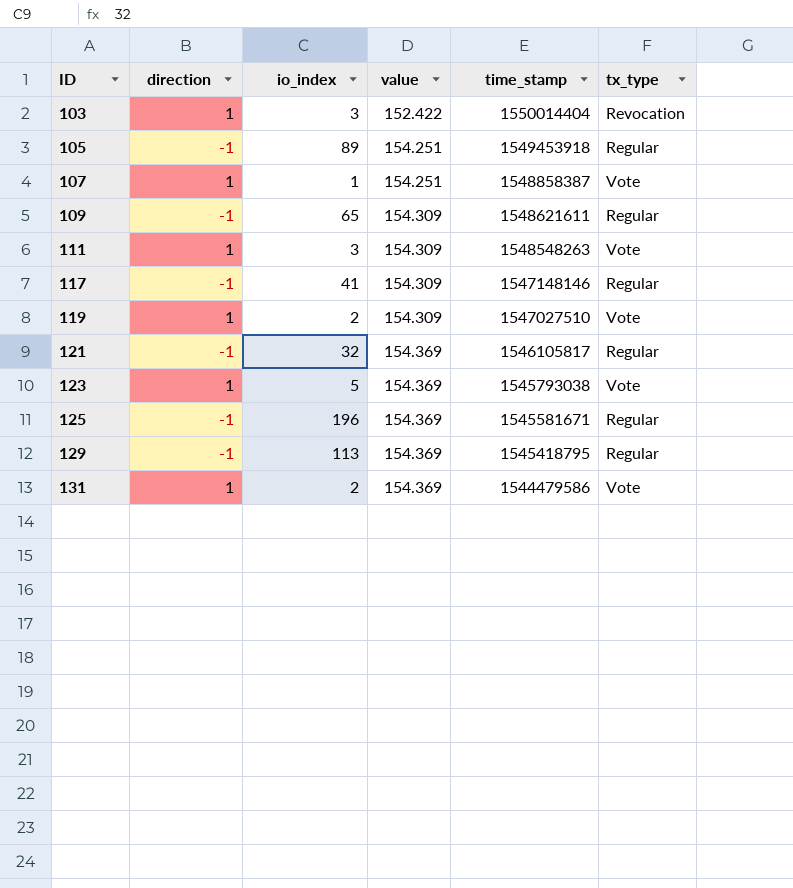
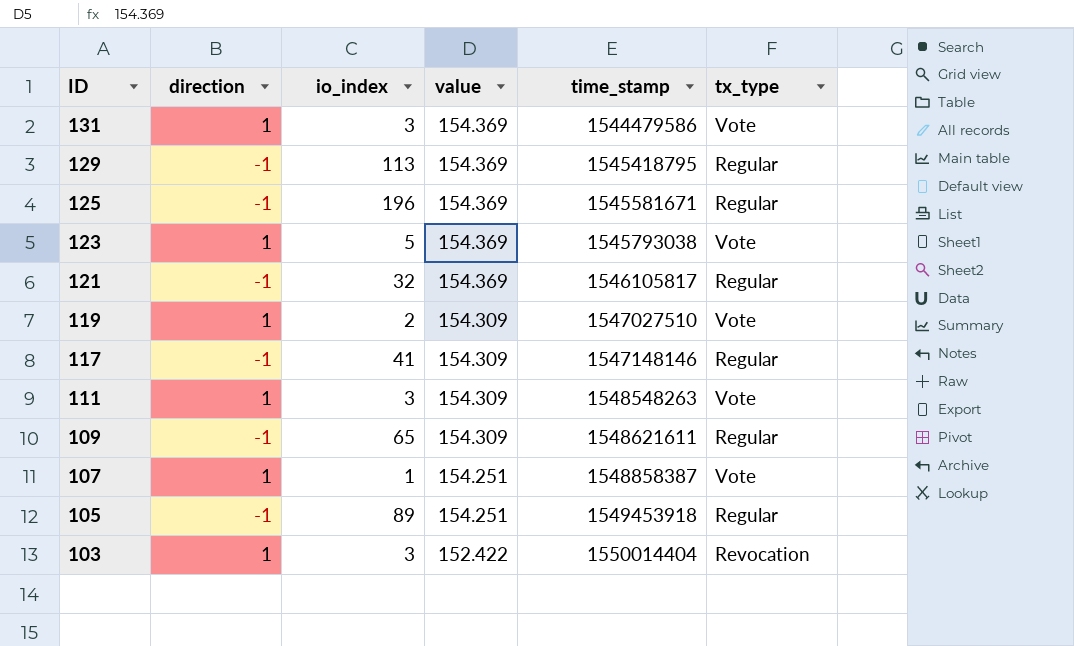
row order: ID ascending -> ID descending
131 | io_index: 2 -> 3

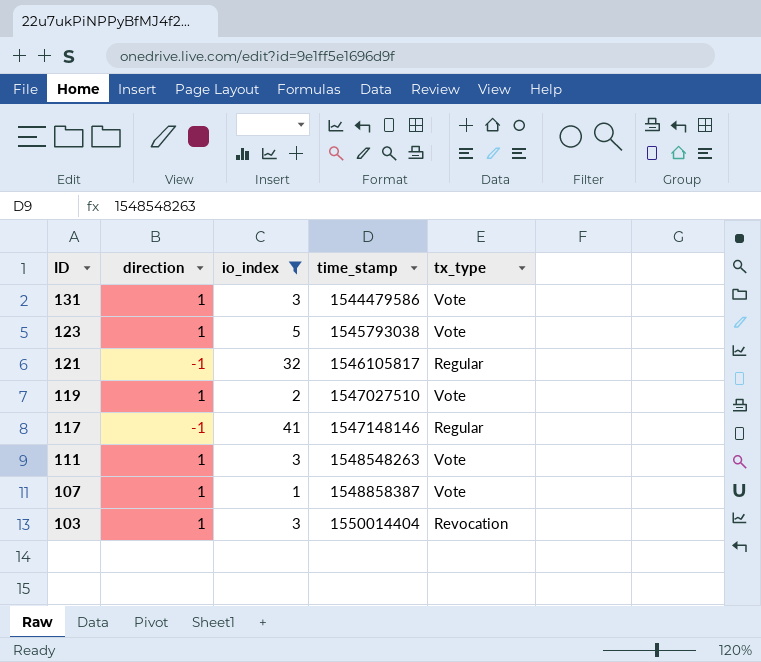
filter: none -> io_index <= 41
column value | position: 4 -> none

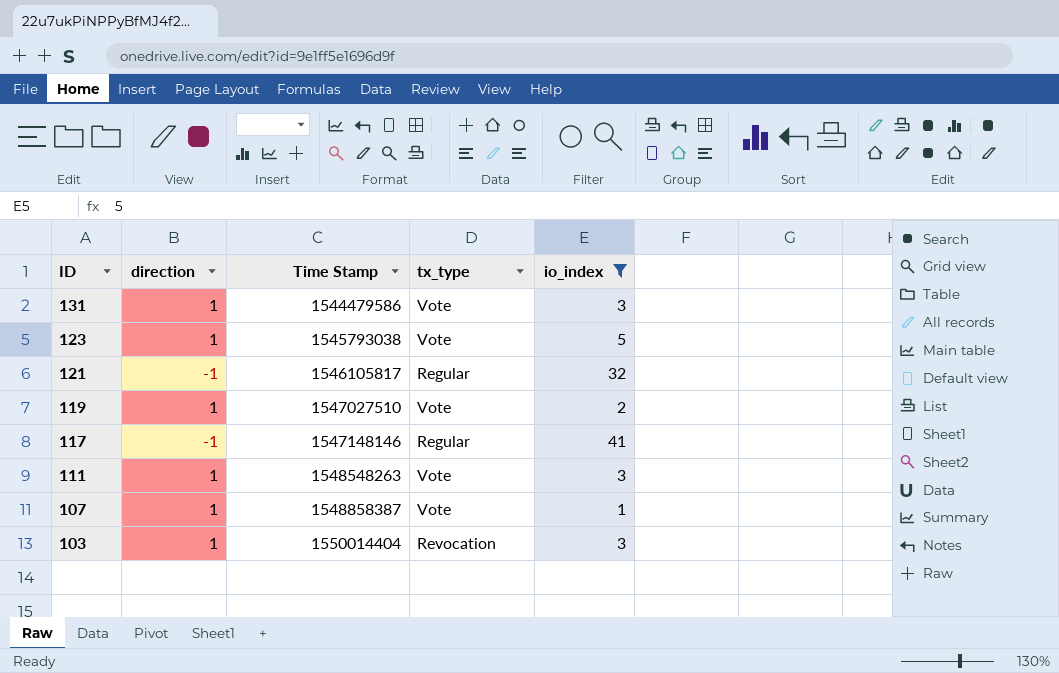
column name: time_stamp -> Time Stamp
column io_index | position: 3 -> 5

